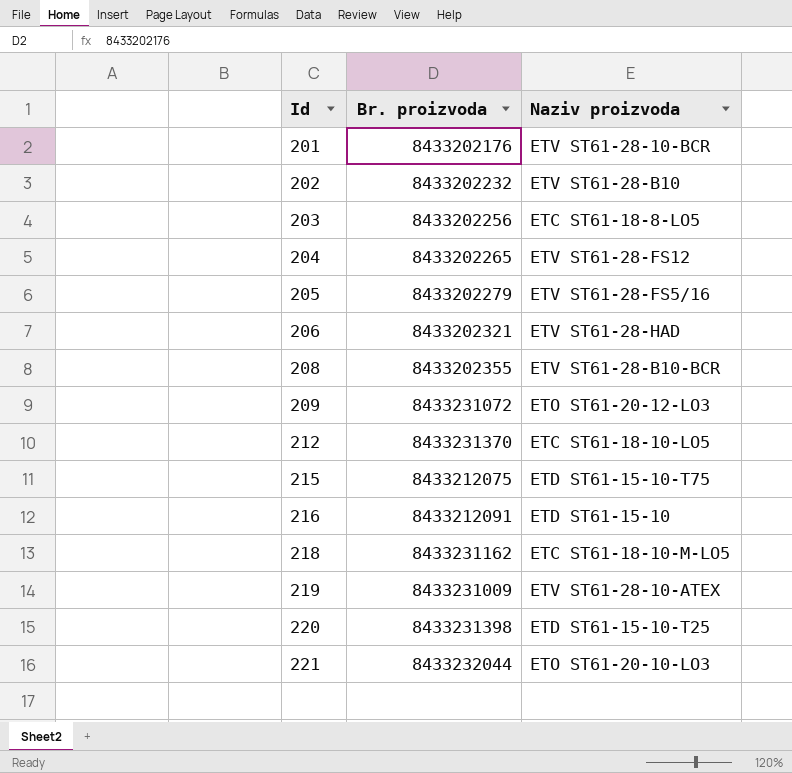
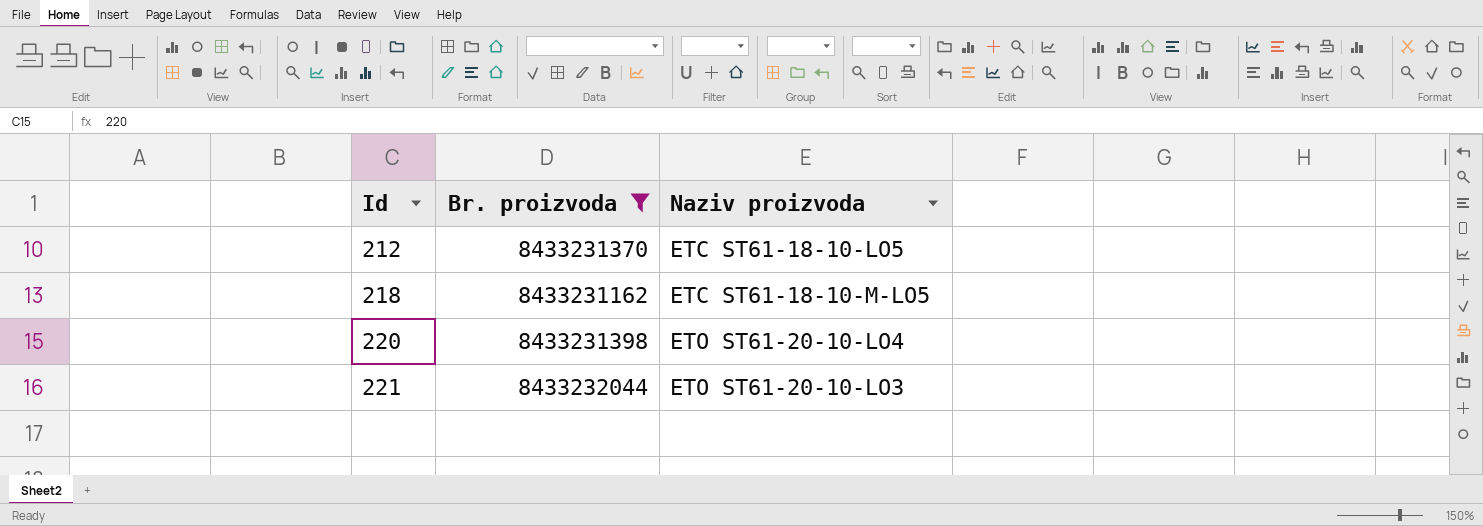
filter: none -> Br. proizvoda >= 8433231162
220 | Naziv proizvoda: ETD ST61-15-10-T25 -> ETO ST61-20-10-LO4

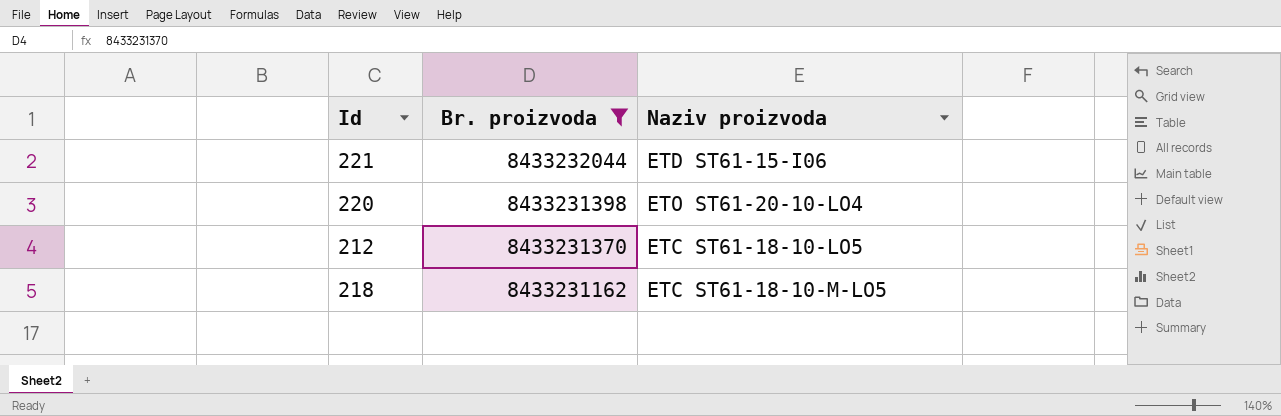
row order: Id ascending -> Br. proizvoda descending
221 | Naziv proizvoda: ETO ST61-20-10-LO3 -> ETD ST61-15-I06

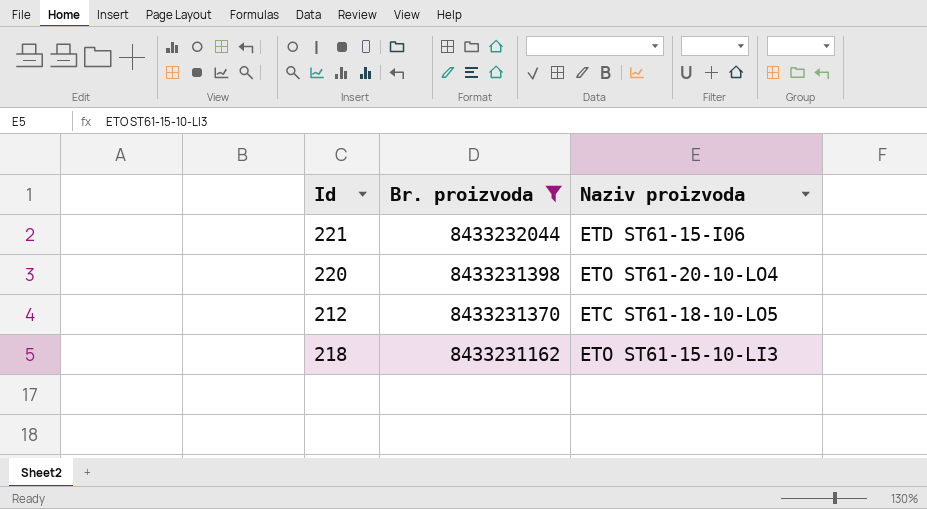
218 | Naziv proizvoda: ETC ST61-18-10-M-LO5 -> ETO ST61-15-10-LI3

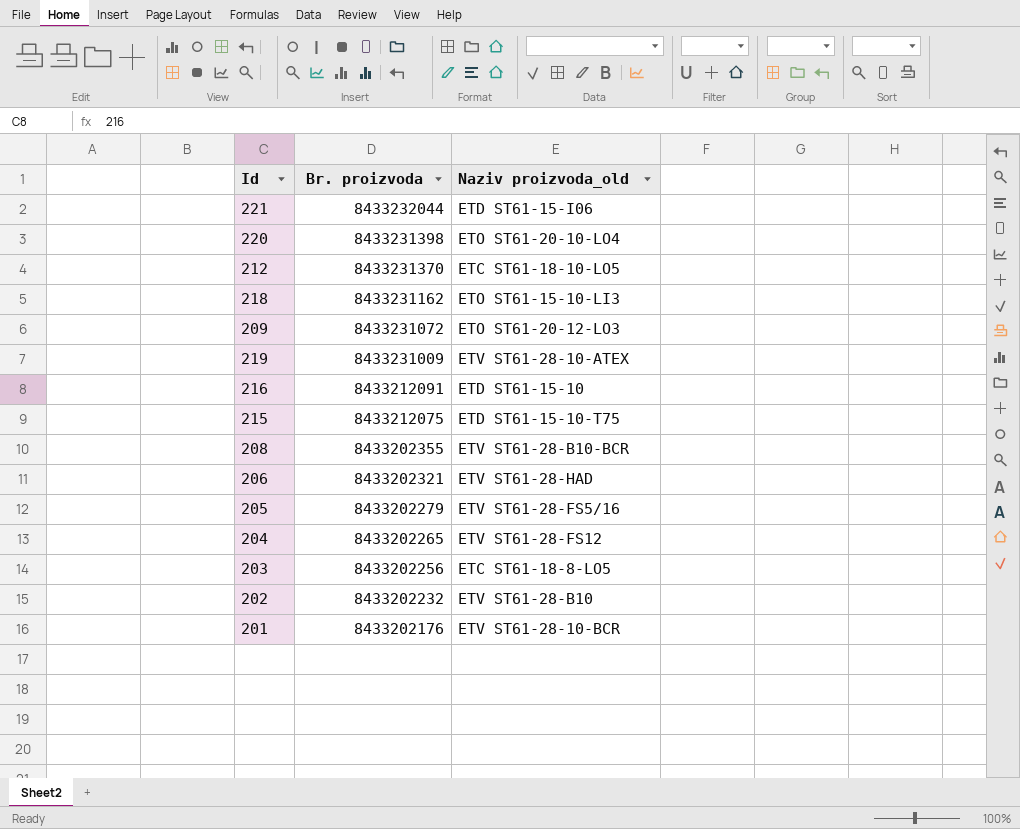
filter: Br. proizvoda >= 8433231162 -> none
column name: Naziv proizvoda -> Naziv proizvoda_old

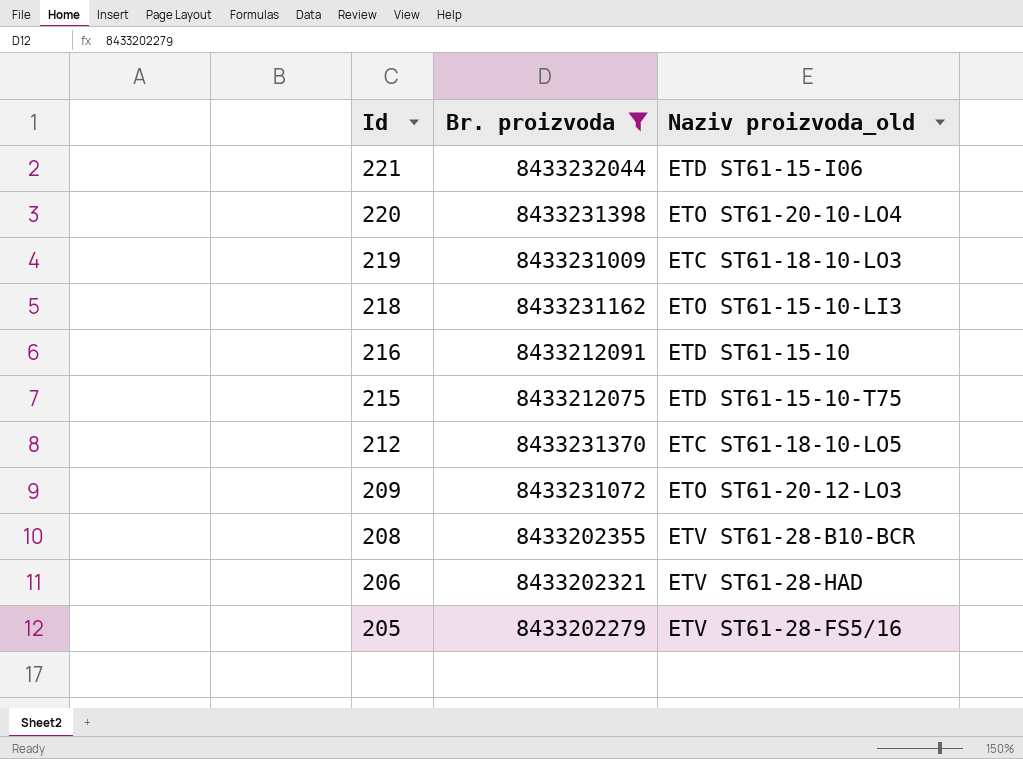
filter: none -> Br. proizvoda >= 8433202279
row order: Br. proizvoda descending -> Id descending
219 | Naziv proizvoda_old: ETV ST61-28-10-ATEX -> ETC ST61-18-10-LO3

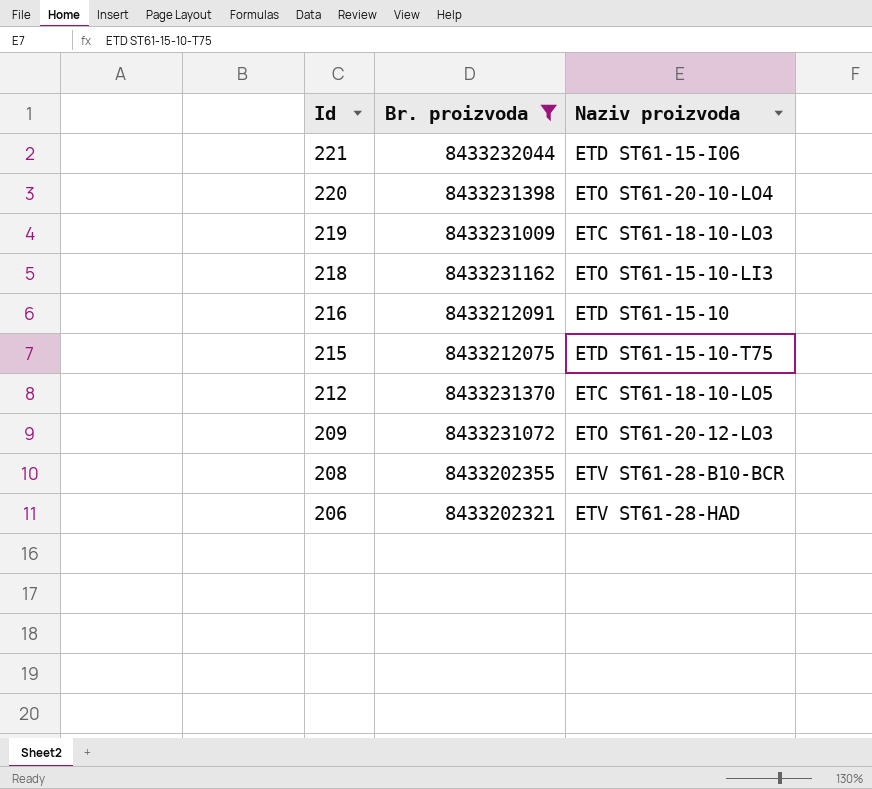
column name: Naziv proizvoda_old -> Naziv proizvoda
row 205: 8433202279 | ETV ST61-28-FS5/16 -> none

